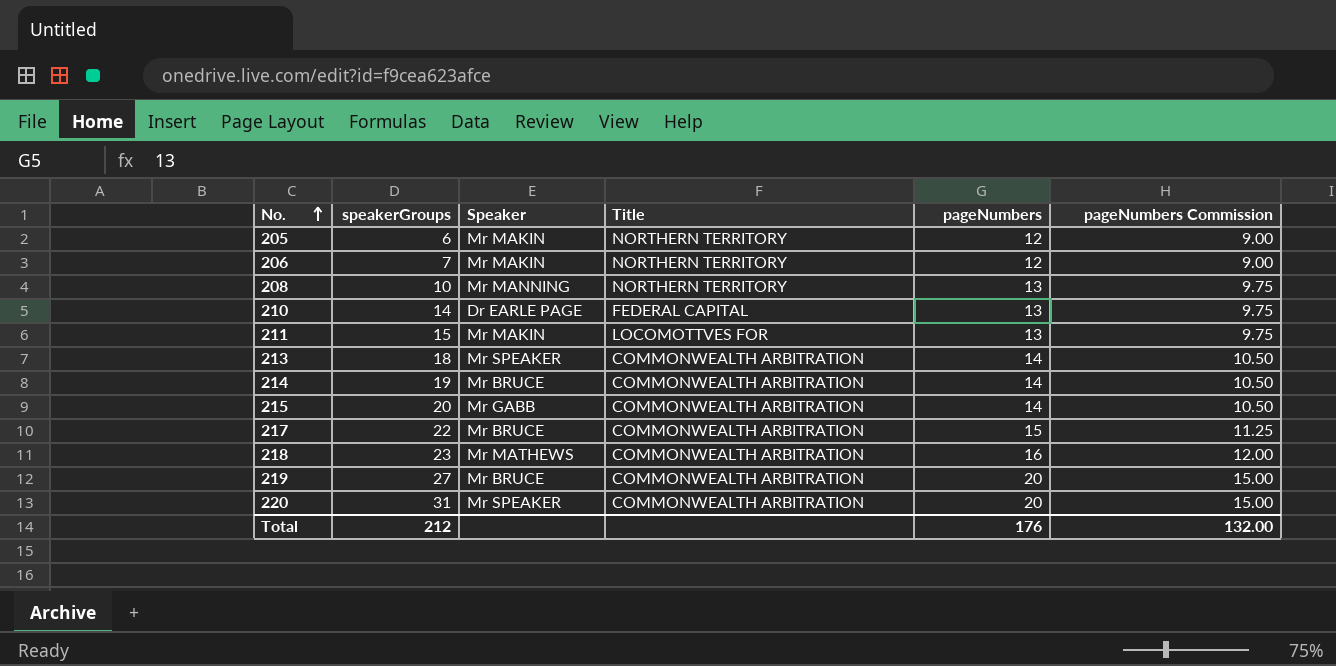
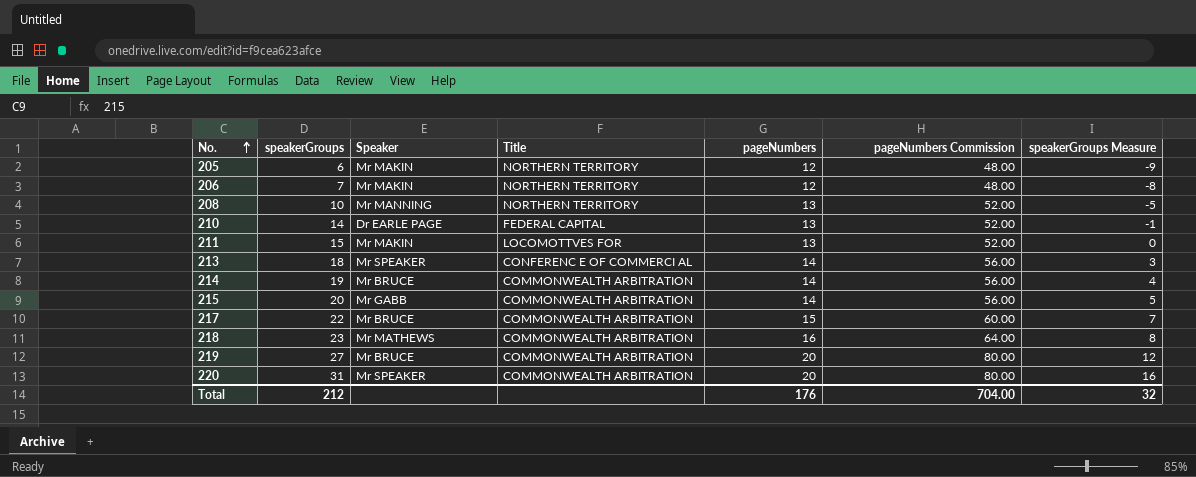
column pageNumbers Commission | formula: [pageNumbers] * 0.75 -> [pageNumbers] * 4
column speakerGroups Measure | formula: none -> [speakerGroups] - 15
213 | Title: COMMONWEALTH ARBITRATION -> CONFERENC E OF COMMERCI AL
Total | pageNumbers Commission: 132.00 -> 704.00

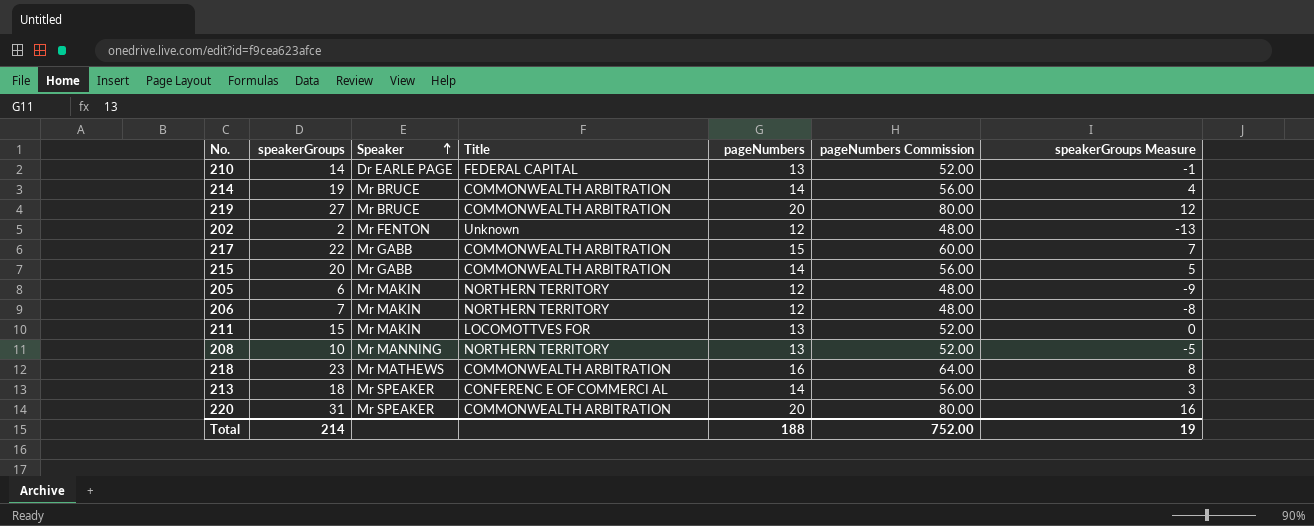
row order: No. ascending -> Speaker ascending
row 202: none -> 2 | Mr FENTON | Unknown | 12 | 48.00 | -13
217 | Speaker: Mr BRUCE -> Mr GABB
Total | speakerGroups: 212 -> 214
Total | pageNumbers: 176 -> 188
Total | pageNumbers Commission: 704.00 -> 752.00
Total | speakerGroups Measure: 32 -> 19

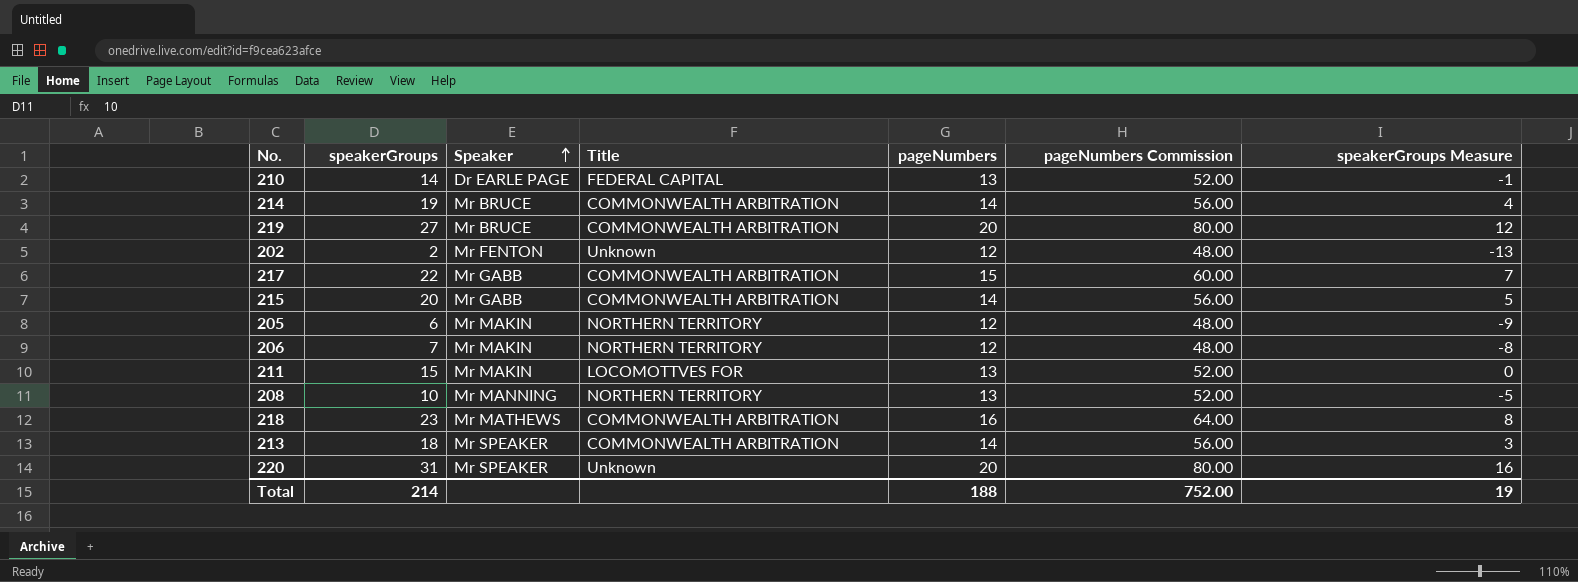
213 | Title: CONFERENC E OF COMMERCI AL -> COMMONWEALTH ARBITRATION
220 | Title: COMMONWEALTH ARBITRATION -> Unknown

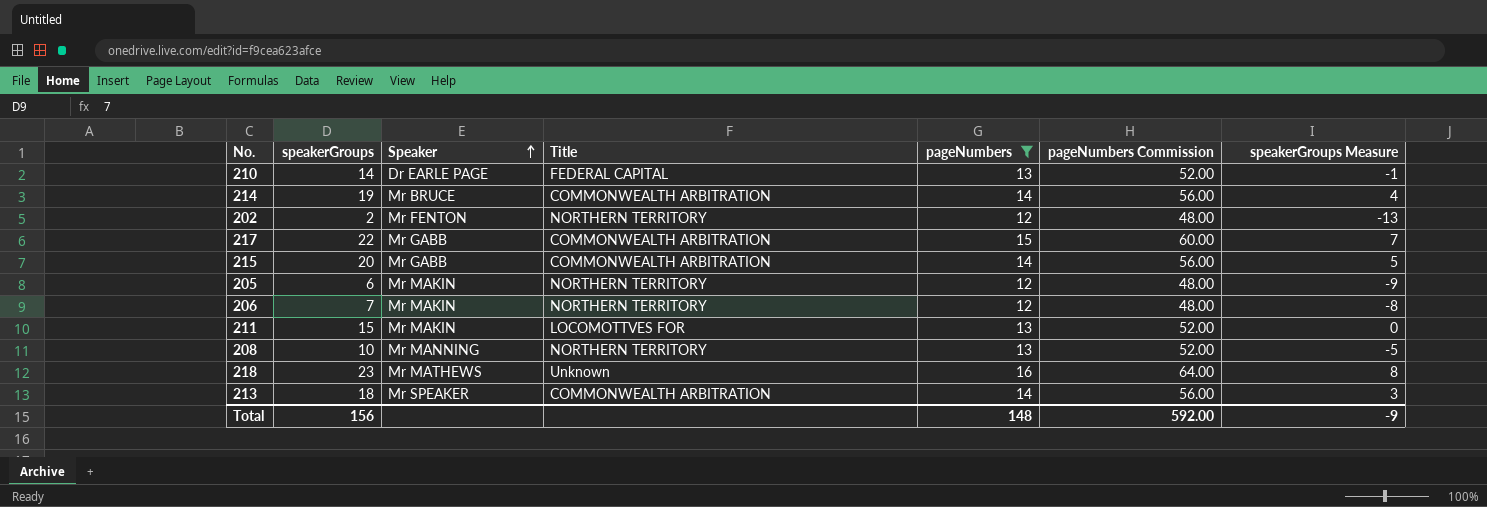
filter: none -> pageNumbers != 20
202 | Title: Unknown -> NORTHERN TERRITORY
218 | Title: COMMONWEALTH ARBITRATION -> Unknown
Total | speakerGroups: 214 -> 156
Total | pageNumbers: 188 -> 148
Total | pageNumbers Commission: 752.00 -> 592.00
Total | speakerGroups Measure: 19 -> -9

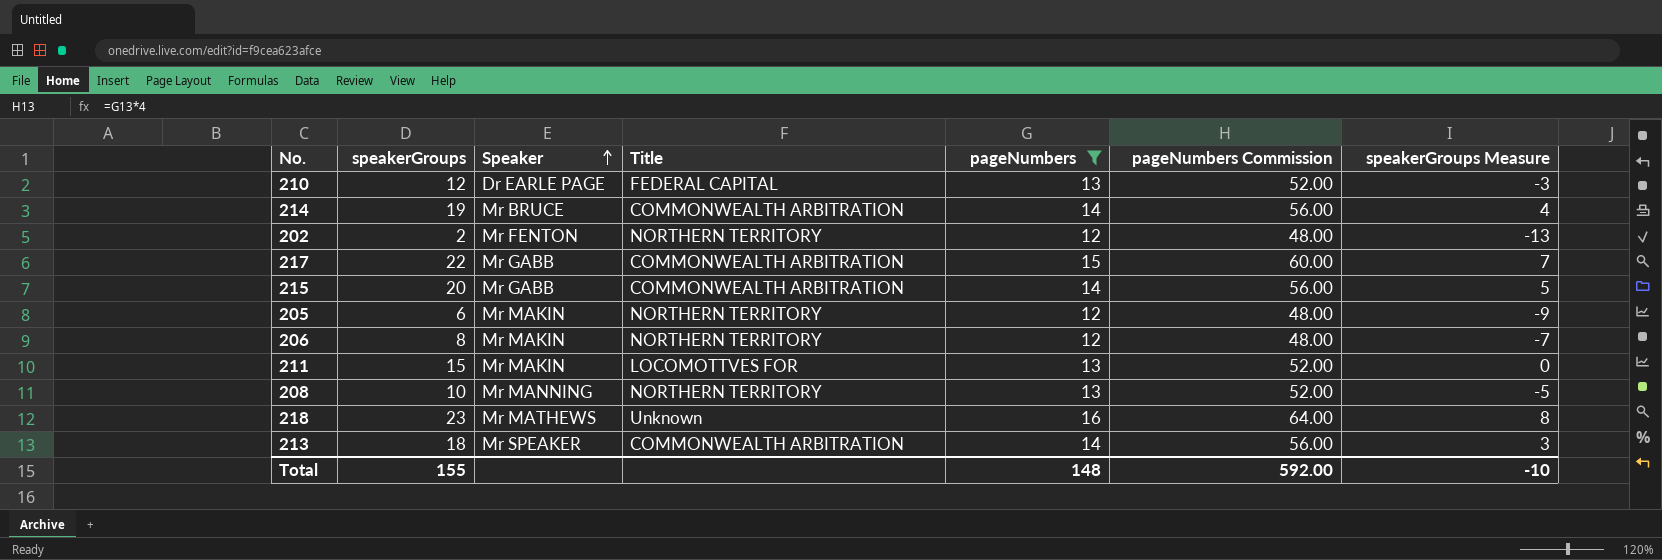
210 | speakerGroups: 14 -> 12
210 | speakerGroups Measure: -1 -> -3
206 | speakerGroups: 7 -> 8
206 | speakerGroups Measure: -8 -> -7
Total | speakerGroups: 156 -> 155
Total | speakerGroups Measure: -9 -> -10

